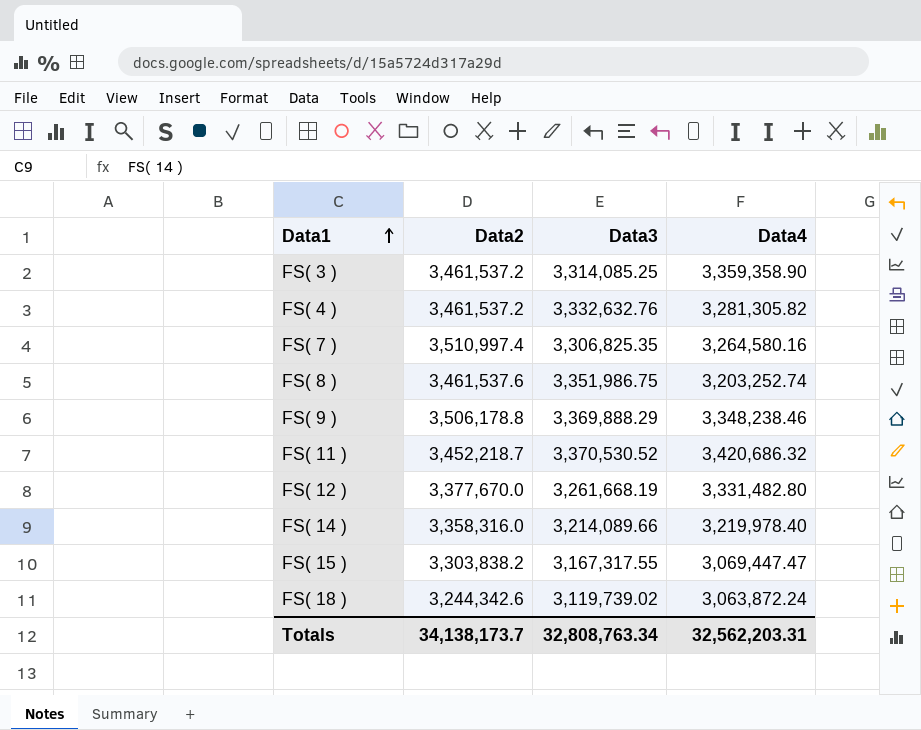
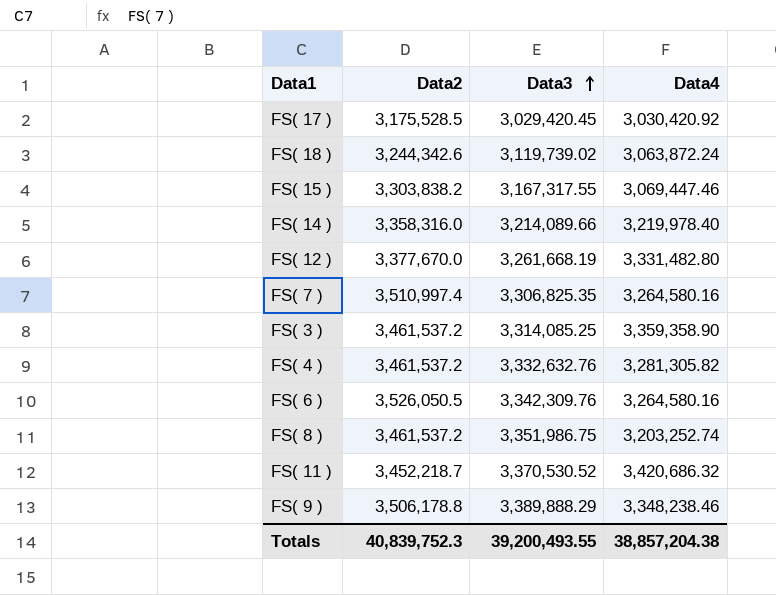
row order: Data1 ascending -> Data3 ascending
row FS( 17 ): none -> 3,175,528.5 | 3,029,420.45 | 3,030,420.92
FS( 15 ) | Data4: 3,069,447.47 -> 3,069,447.46
row FS( 6 ): none -> 3,526,050.5 | 3,342,309.76 | 3,264,580.16
FS( 8 ) | Data2: 3,461,537.6 -> 3,461,537.2
FS( 9 ) | Data3: 3,369,888.29 -> 3,389,888.29
Totals | Data2: 34,138,173.7 -> 40,839,752.3
Totals | Data3: 32,808,763.34 -> 39,200,493.55
Totals | Data4: 32,562,203.31 -> 38,857,204.38

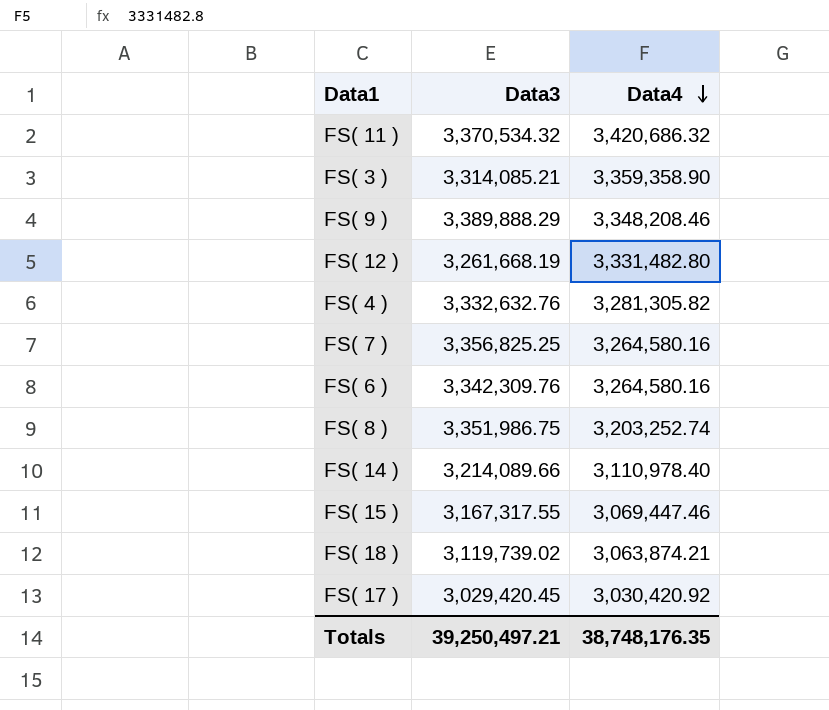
row order: Data3 ascending -> Data4 descending
column Data2 | position: 2 -> none
FS( 11 ) | Data3: 3,370,530.52 -> 3,370,534.32
FS( 3 ) | Data3: 3,314,085.25 -> 3,314,085.21
FS( 9 ) | Data4: 3,348,238.46 -> 3,348,208.46
FS( 7 ) | Data3: 3,306,825.35 -> 3,356,825.25
FS( 14 ) | Data4: 3,219,978.40 -> 3,110,978.40
FS( 18 ) | Data4: 3,063,872.24 -> 3,063,874.21
Totals | Data3: 39,200,493.55 -> 39,250,497.21
Totals | Data4: 38,857,204.38 -> 38,748,176.35

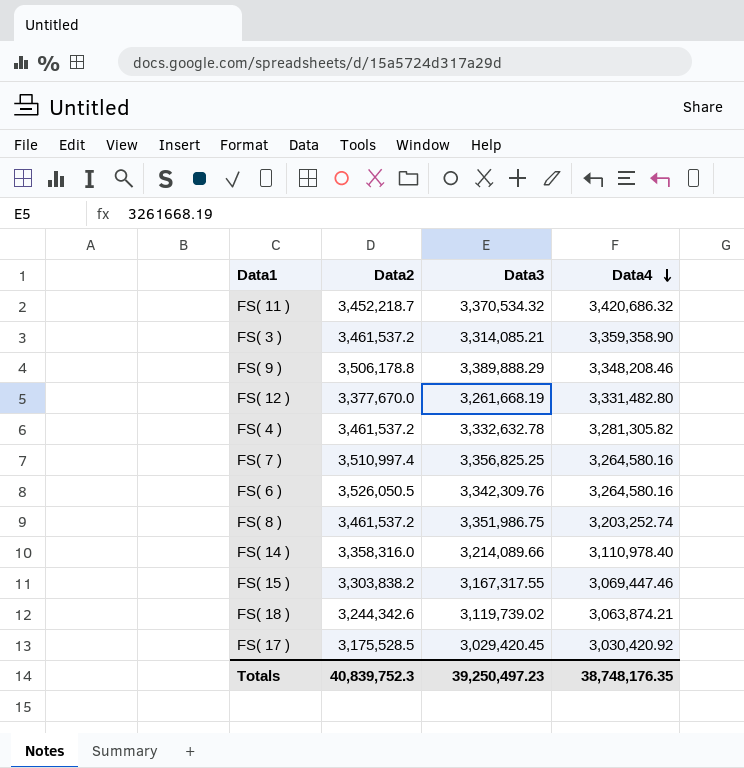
column Data2 | position: none -> 2
FS( 4 ) | Data3: 3,332,632.76 -> 3,332,632.78
Totals | Data3: 39,250,497.21 -> 39,250,497.23

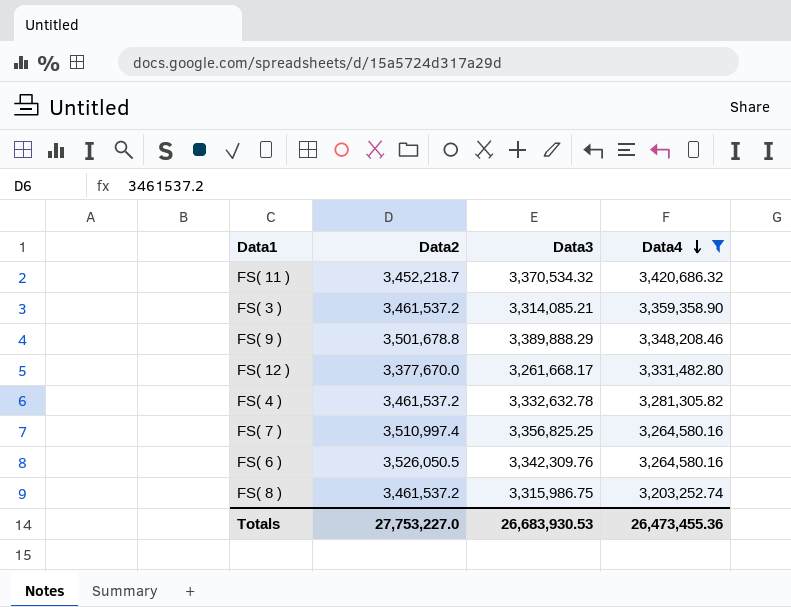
filter: none -> Data4 >= 3,203,252.74
FS( 9 ) | Data2: 3,506,178.8 -> 3,501,678.8
FS( 12 ) | Data3: 3,261,668.19 -> 3,261,668.17
FS( 8 ) | Data3: 3,351,986.75 -> 3,315,986.75
Totals | Data2: 40,839,752.3 -> 27,753,227.0
Totals | Data3: 39,250,497.23 -> 26,683,930.53
Totals | Data4: 38,748,176.35 -> 26,473,455.36

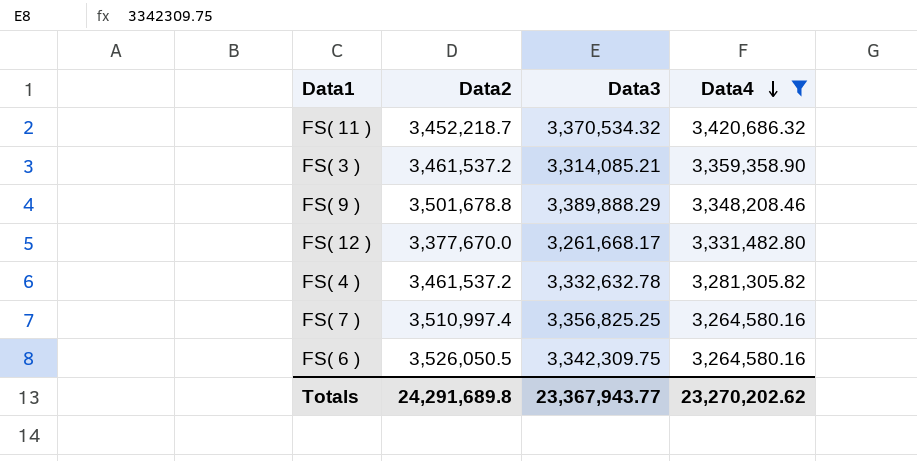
row FS( 8 ): 3,461,537.2 | 3,315,986.75 | 3,203,252.74 -> none
FS( 6 ) | Data3: 3,342,309.76 -> 3,342,309.75
Totals | Data2: 27,753,227.0 -> 24,291,689.8
Totals | Data3: 26,683,930.53 -> 23,367,943.77
Totals | Data4: 26,473,455.36 -> 23,270,202.62

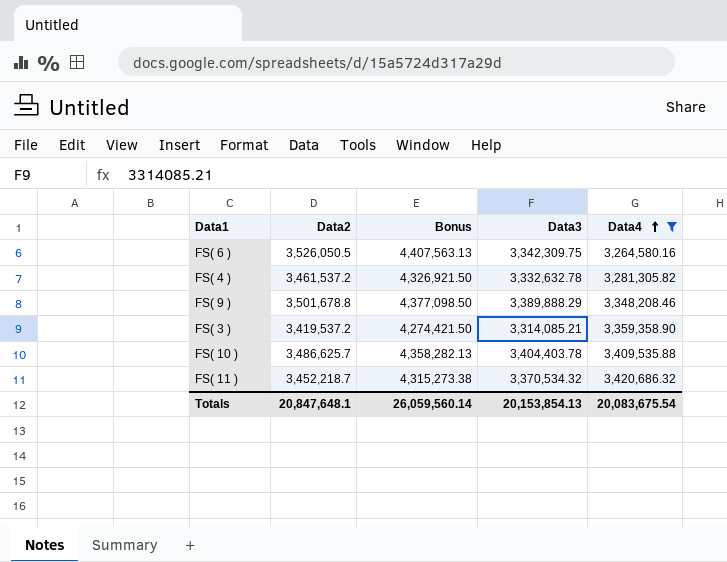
row order: Data4 descending -> Data4 ascending
column Bonus | formula: none -> [Data2] * 1.25
row FS( 12 ): 3,377,670.0 | 3,261,668.17 | 3,331,482.80 -> none
row FS( 7 ): 3,510,997.4 | 3,356,825.25 | 3,264,580.16 -> none
FS( 3 ) | Data2: 3,461,537.2 -> 3,419,537.2
row FS( 10 ): none -> 3,486,625.7 | 4,358,282.13 | 3,404,403.78 | 3,409,535.88
Totals | Data2: 24,291,689.8 -> 20,847,648.1
Totals | Data3: 23,367,943.77 -> 20,153,854.13
Totals | Data4: 23,270,202.62 -> 20,083,675.54

